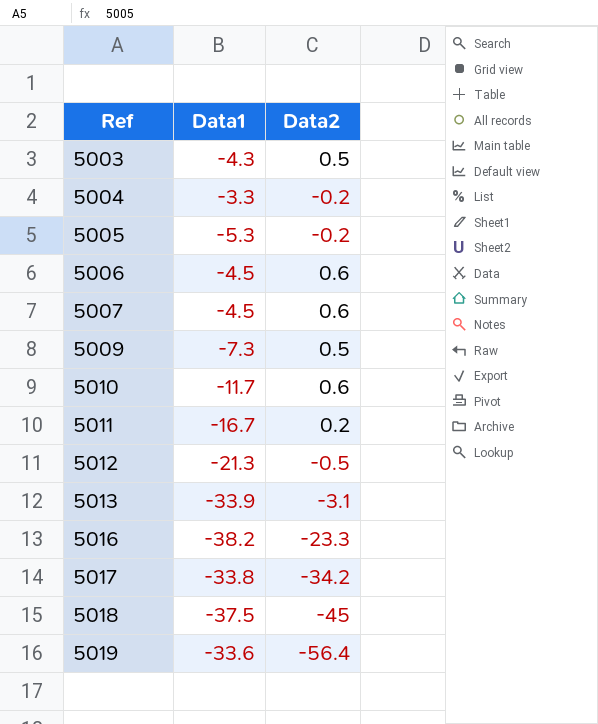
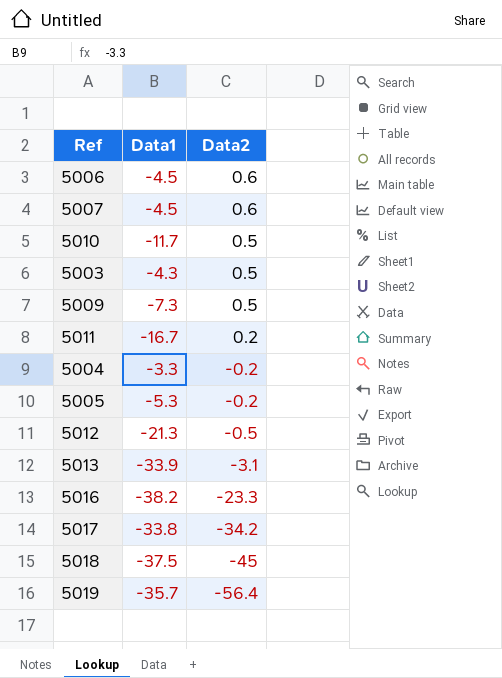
row order: Ref ascending -> Data2 descending
5010 | Data2: 0.6 -> 0.5
5019 | Data1: -33.6 -> -35.7

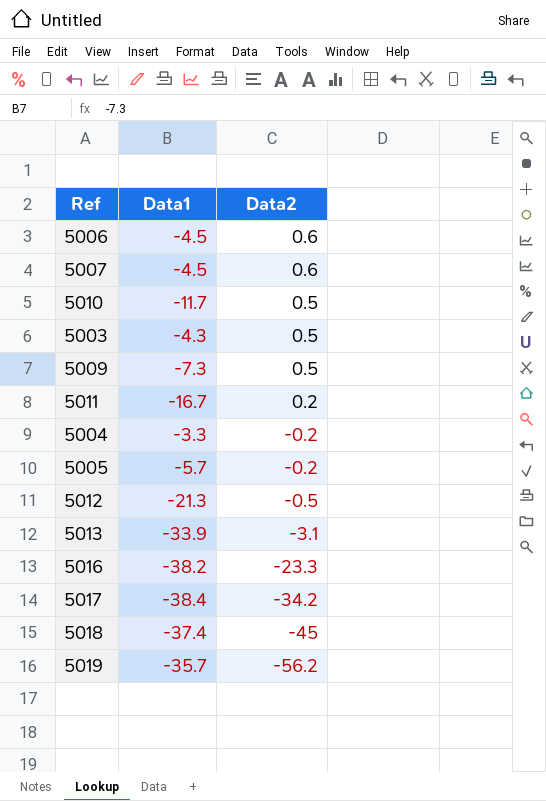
5005 | Data1: -5.3 -> -5.7
5017 | Data1: -33.8 -> -38.4
5018 | Data1: -37.5 -> -37.4
5019 | Data2: -56.4 -> -56.2

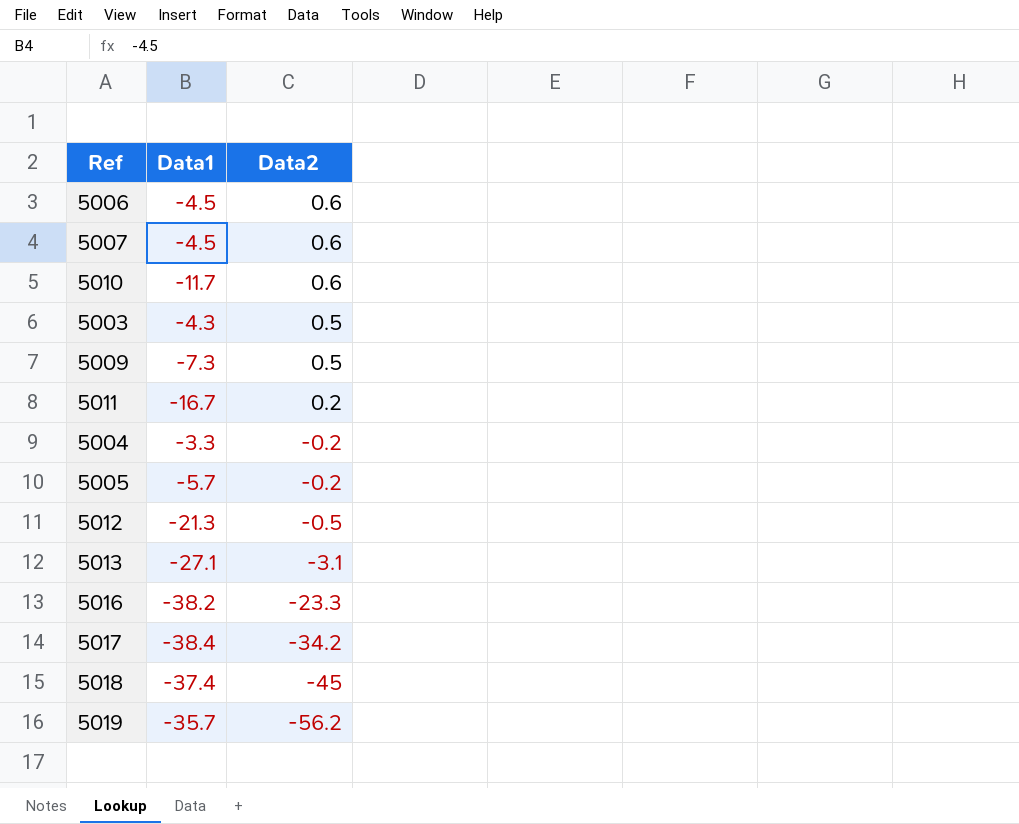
5010 | Data2: 0.5 -> 0.6
5013 | Data1: -33.9 -> -27.1

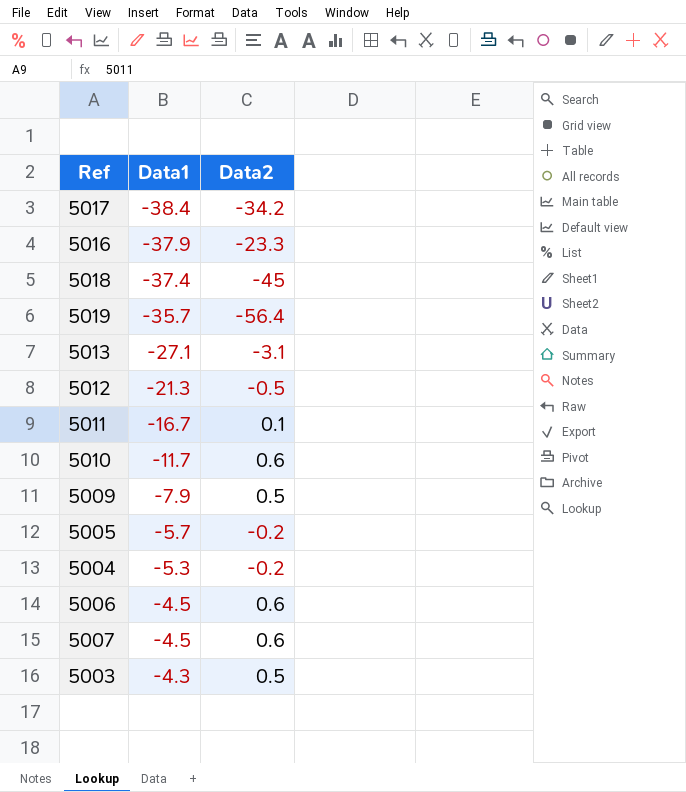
row order: Data2 descending -> Data1 ascending
5016 | Data1: -38.2 -> -37.9
5019 | Data2: -56.2 -> -56.4
5011 | Data2: 0.2 -> 0.1
5009 | Data1: -7.3 -> -7.9
5004 | Data1: -3.3 -> -5.3

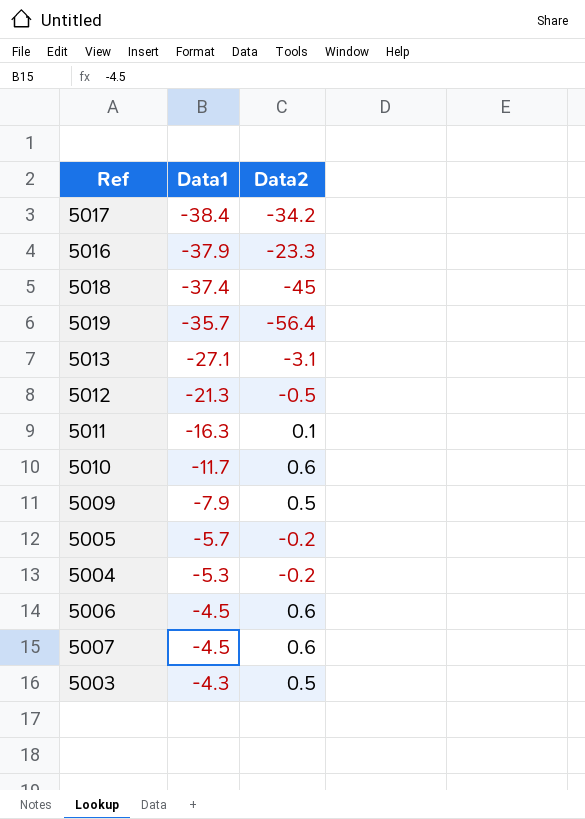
5011 | Data1: -16.7 -> -16.3

